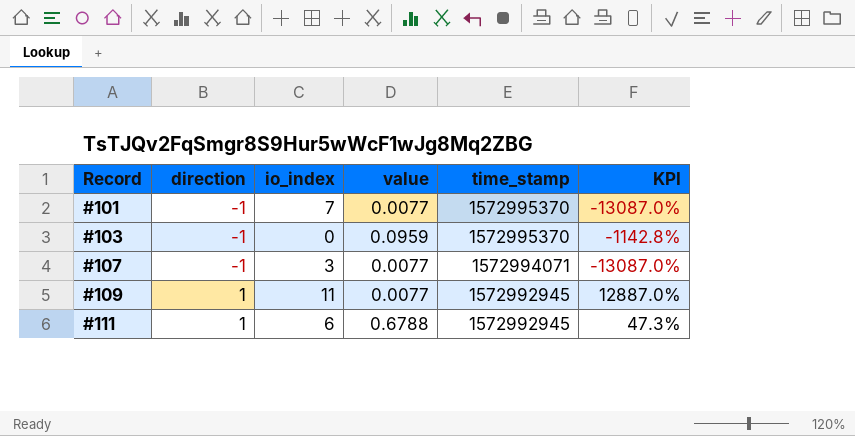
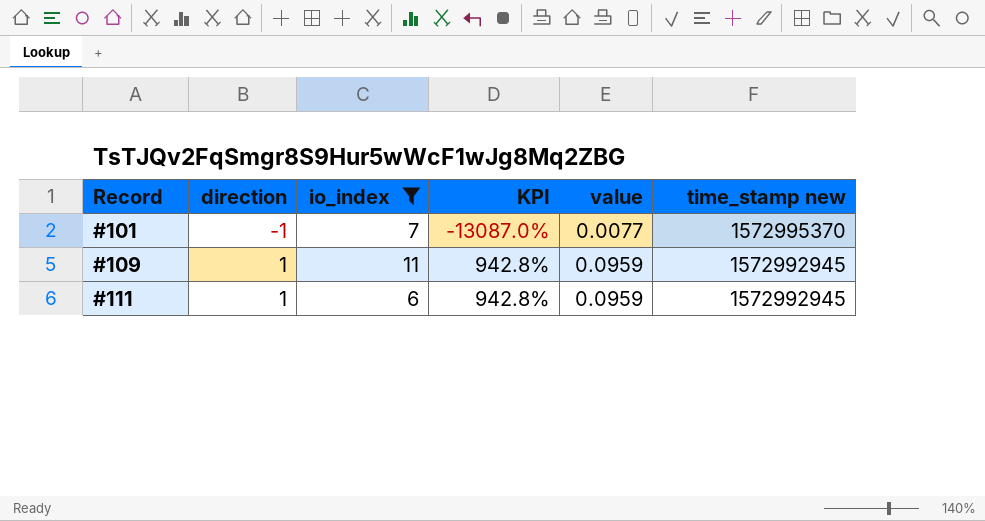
filter: none -> io_index >= 6
column KPI | position: 6 -> 4
column name: time_stamp -> time_stamp new
#109 | KPI: 12887.0% -> 942.8%
#109 | value: 0.0077 -> 0.0959
#111 | KPI: 47.3% -> 942.8%
#111 | value: 0.6788 -> 0.0959

